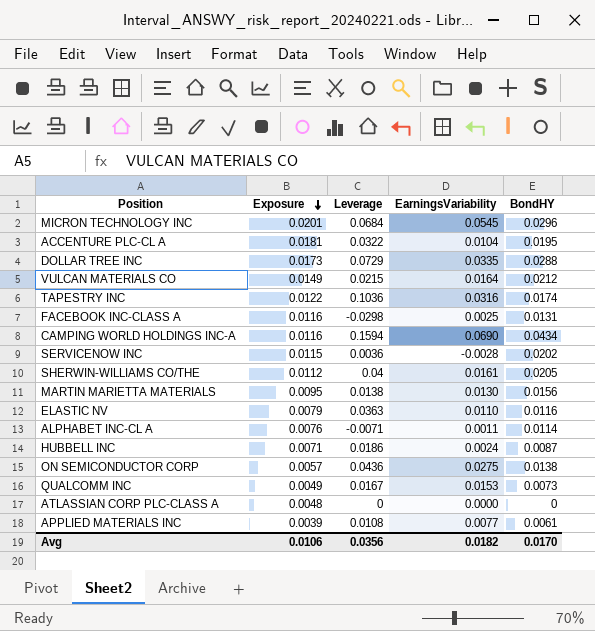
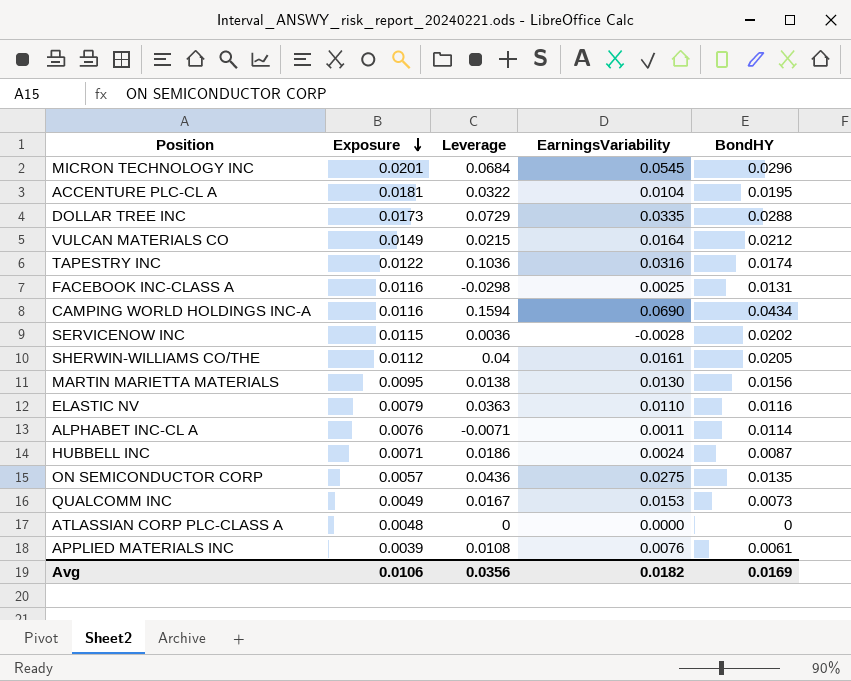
ON SEMICONDUCTOR CORP | BondHY: 0.0138 -> 0.0135
APPLIED MATERIALS INC | EarningsVariability: 0.0077 -> 0.0076
Avg | BondHY: 0.0170 -> 0.0169

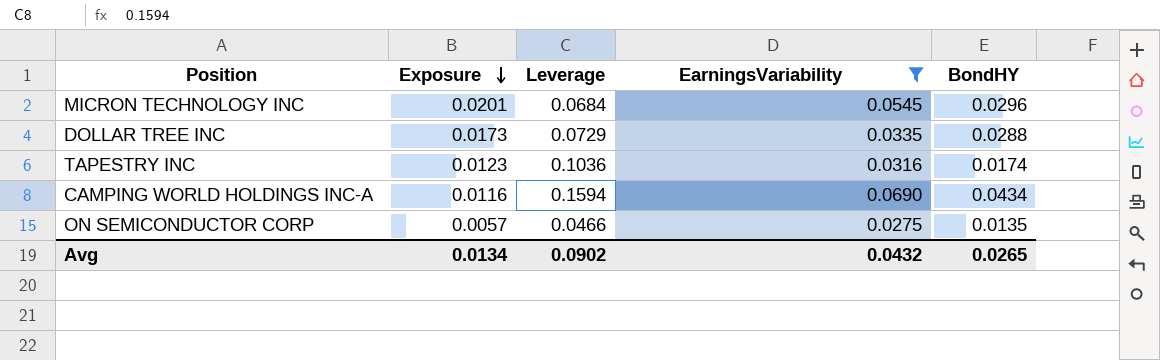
filter: none -> EarningsVariability >= 0.0275
TAPESTRY INC | Exposure: 0.0122 -> 0.0123
ON SEMICONDUCTOR CORP | Leverage: 0.0436 -> 0.0466
Avg | Exposure: 0.0106 -> 0.0134
Avg | Leverage: 0.0356 -> 0.0902
Avg | EarningsVariability: 0.0182 -> 0.0432
Avg | BondHY: 0.0169 -> 0.0265

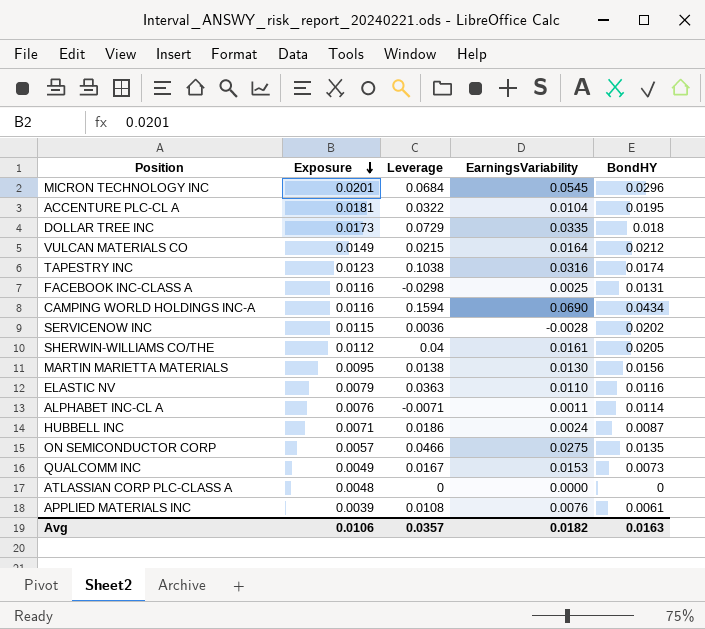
filter: EarningsVariability >= 0.0275 -> none
DOLLAR TREE INC | BondHY: 0.0288 -> 0.018
TAPESTRY INC | Leverage: 0.1036 -> 0.1038
Avg | Exposure: 0.0134 -> 0.0106
Avg | Leverage: 0.0902 -> 0.0357
Avg | EarningsVariability: 0.0432 -> 0.0182
Avg | BondHY: 0.0265 -> 0.0163

